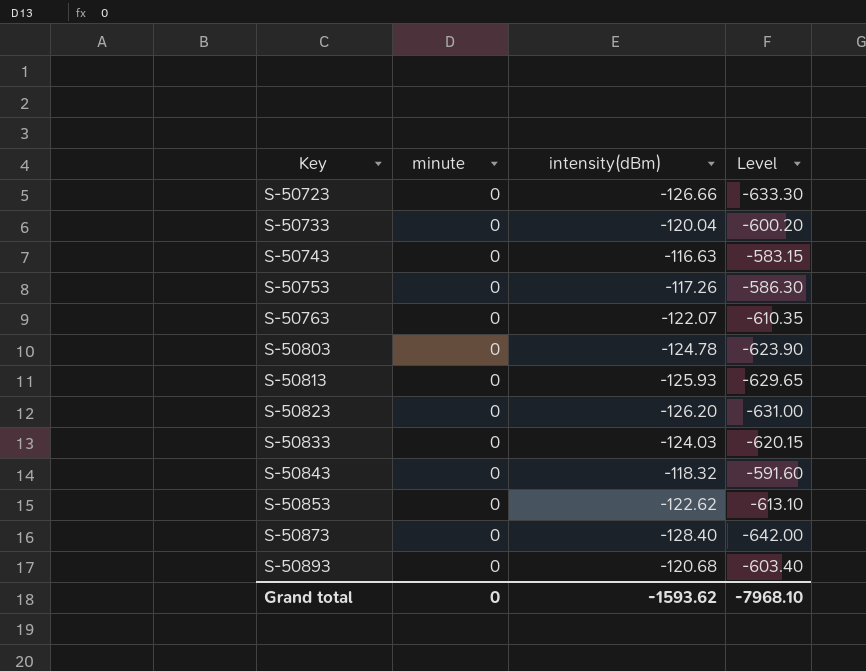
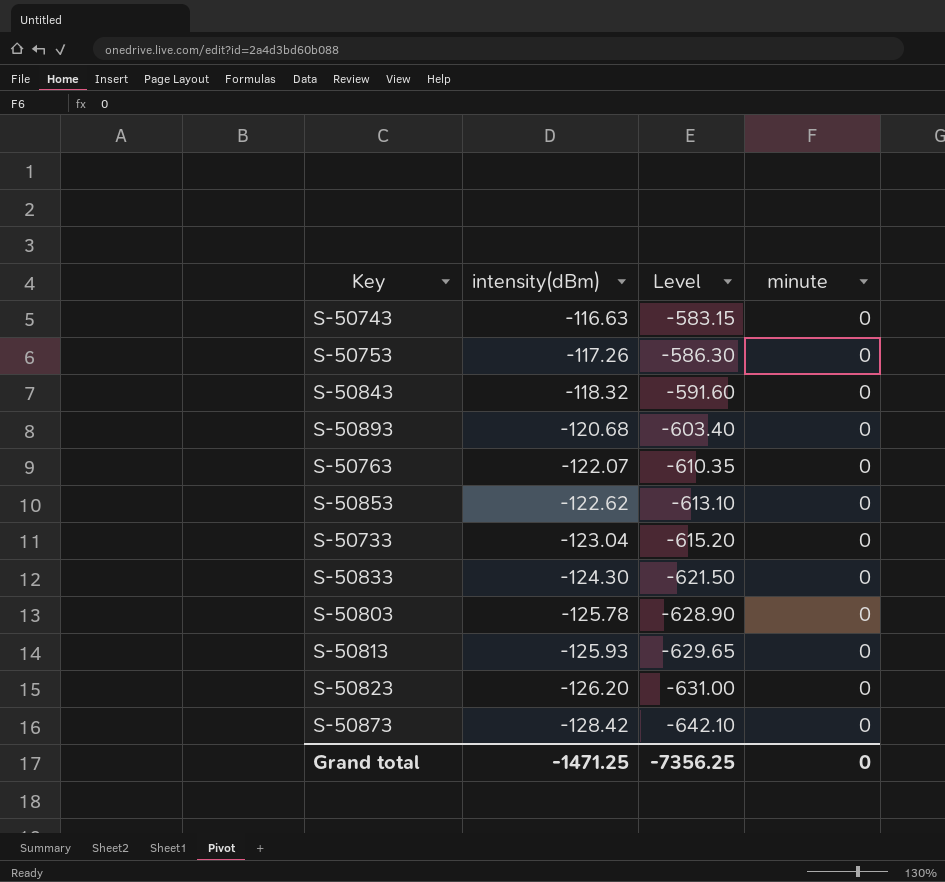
row order: Key ascending -> intensity(dBm) descending
column minute | position: 2 -> 4
row S-50723: 0 | -126.66 | -633.30 -> none
S-50733 | intensity(dBm): -120.04 -> -123.04
S-50733 | Level: -600.20 -> -615.20
S-50833 | intensity(dBm): -124.03 -> -124.30
S-50833 | Level: -620.15 -> -621.50
S-50803 | intensity(dBm): -124.78 -> -125.78
S-50803 | Level: -623.90 -> -628.90
S-50873 | intensity(dBm): -128.40 -> -128.42
S-50873 | Level: -642.00 -> -642.10
Grand total | intensity(dBm): -1593.62 -> -1471.25
Grand total | Level: -7968.10 -> -7356.25

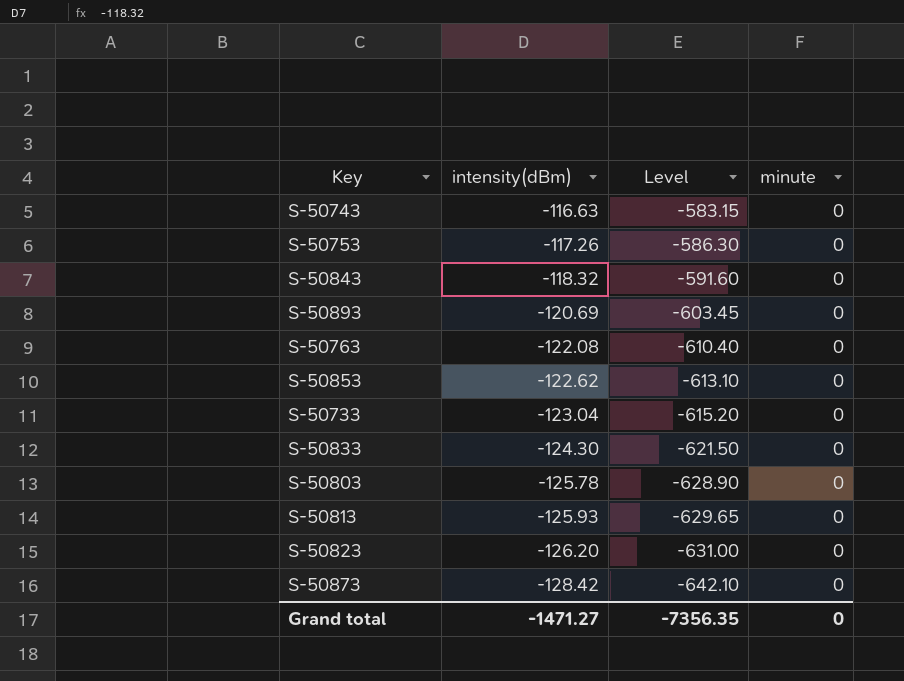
S-50893 | intensity(dBm): -120.68 -> -120.69
S-50893 | Level: -603.40 -> -603.45
S-50763 | intensity(dBm): -122.07 -> -122.08
S-50763 | Level: -610.35 -> -610.40
Grand total | intensity(dBm): -1471.25 -> -1471.27
Grand total | Level: -7356.25 -> -7356.35

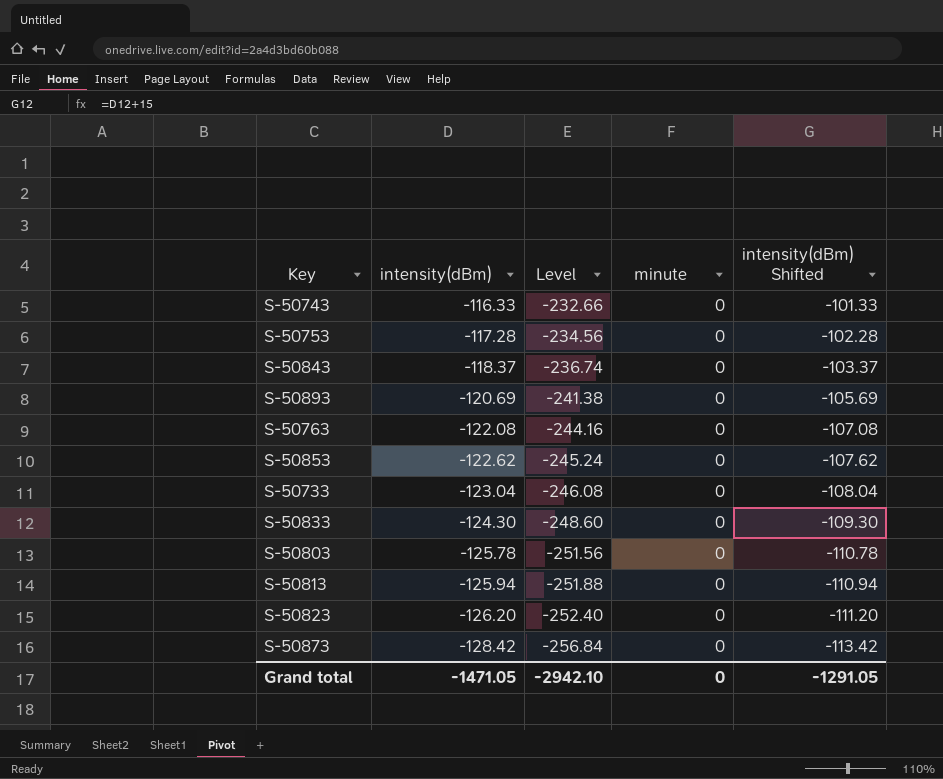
column Level | formula: [intensity(dBm)] * 5 -> [intensity(dBm)] * 2
column intensity(dBm) Shifted | formula: none -> [intensity(dBm)] + 15
S-50743 | intensity(dBm): -116.63 -> -116.33
S-50753 | intensity(dBm): -117.26 -> -117.28
S-50843 | intensity(dBm): -118.32 -> -118.37
S-50813 | intensity(dBm): -125.93 -> -125.94
Grand total | intensity(dBm): -1471.27 -> -1471.05
Grand total | Level: -7356.35 -> -2942.10

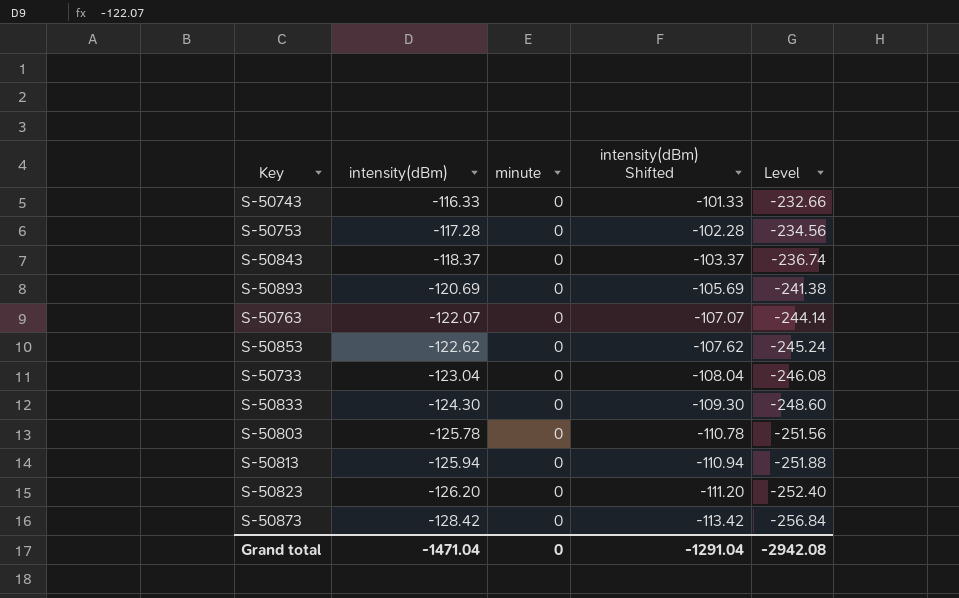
column Level | position: 3 -> 5
S-50763 | intensity(dBm): -122.08 -> -122.07
S-50763 | intensity(dBm) Shifted: -107.08 -> -107.07
S-50763 | Level: -244.16 -> -244.14
Grand total | intensity(dBm): -1471.05 -> -1471.04
Grand total | intensity(dBm) Shifted: -1291.05 -> -1291.04
Grand total | Level: -2942.10 -> -2942.08

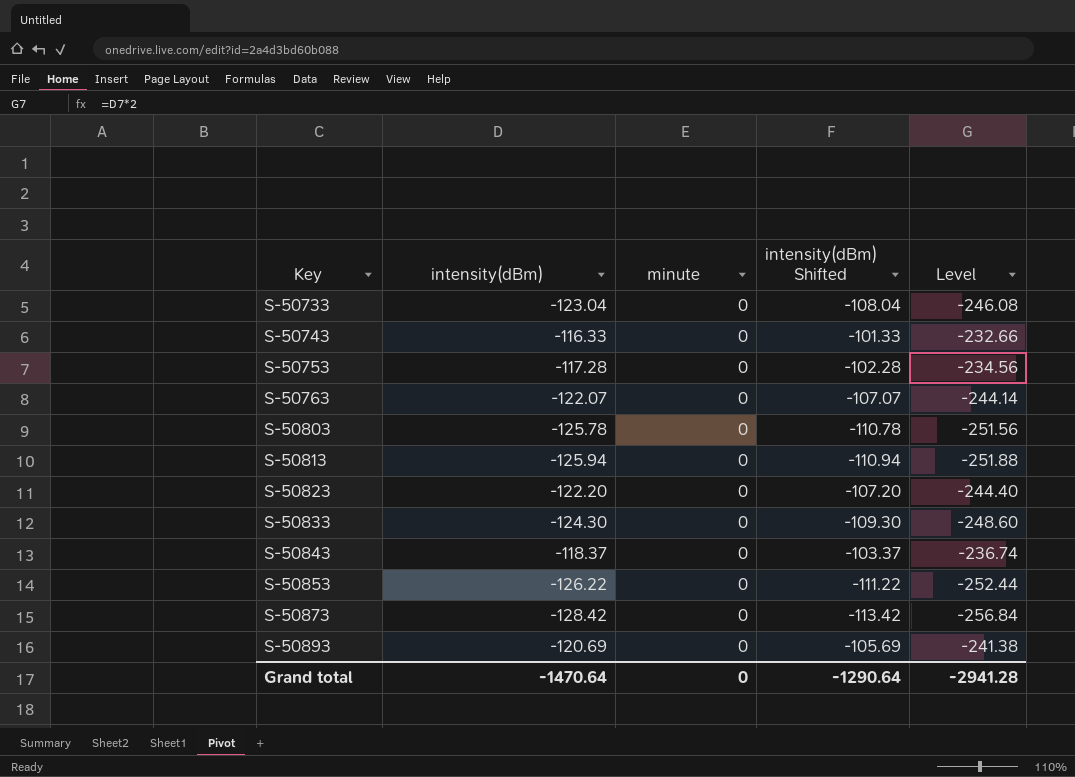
row order: intensity(dBm) descending -> Key ascending
S-50823 | intensity(dBm): -126.20 -> -122.20
S-50823 | intensity(dBm) Shifted: -111.20 -> -107.20
S-50823 | Level: -252.40 -> -244.40
S-50853 | intensity(dBm): -122.62 -> -126.22
S-50853 | intensity(dBm) Shifted: -107.62 -> -111.22
S-50853 | Level: -245.24 -> -252.44
Grand total | intensity(dBm): -1471.04 -> -1470.64
Grand total | intensity(dBm) Shifted: -1291.04 -> -1290.64
Grand total | Level: -2942.08 -> -2941.28

